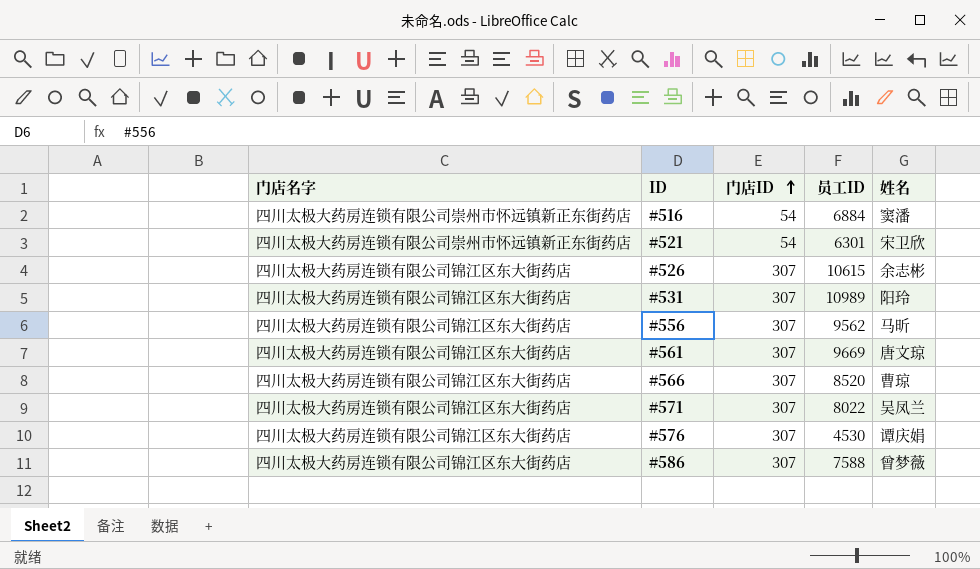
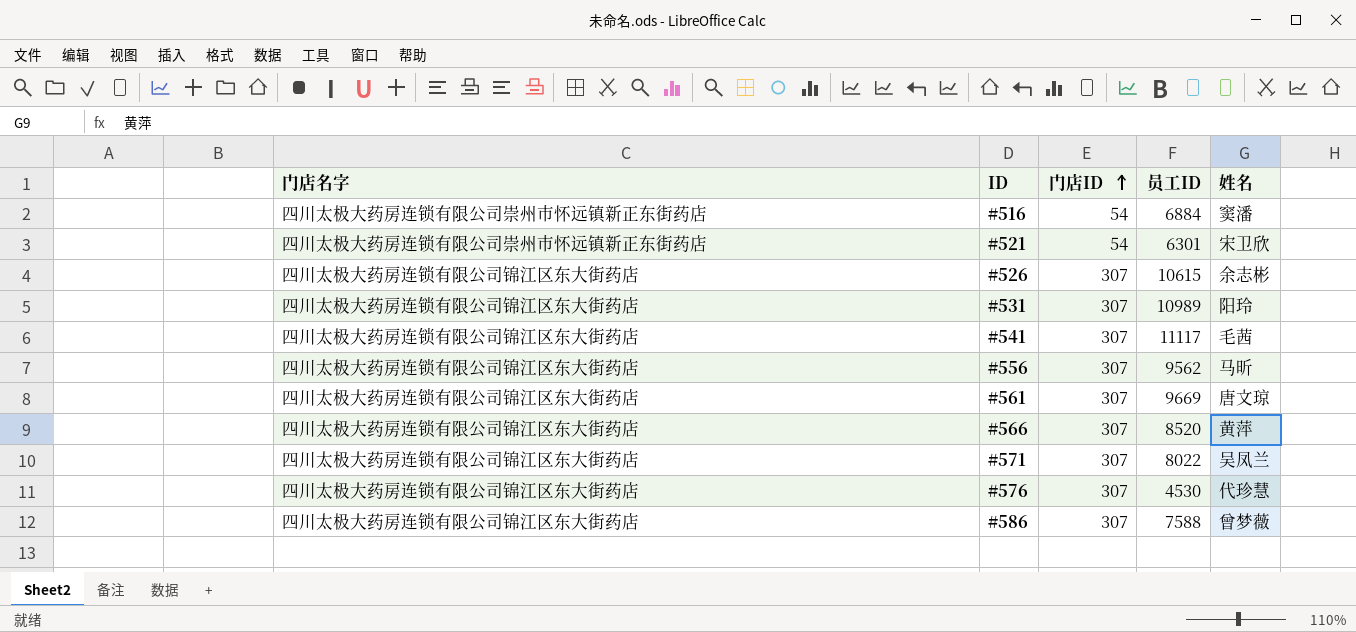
row #541: none -> 四川太极大药房连锁有限公司锦江区东大街药店 | 307 | 11117 | 毛茜
#566 | 姓名: 曹琼 -> 黄萍
#576 | 姓名: 谭庆娟 -> 代珍慧

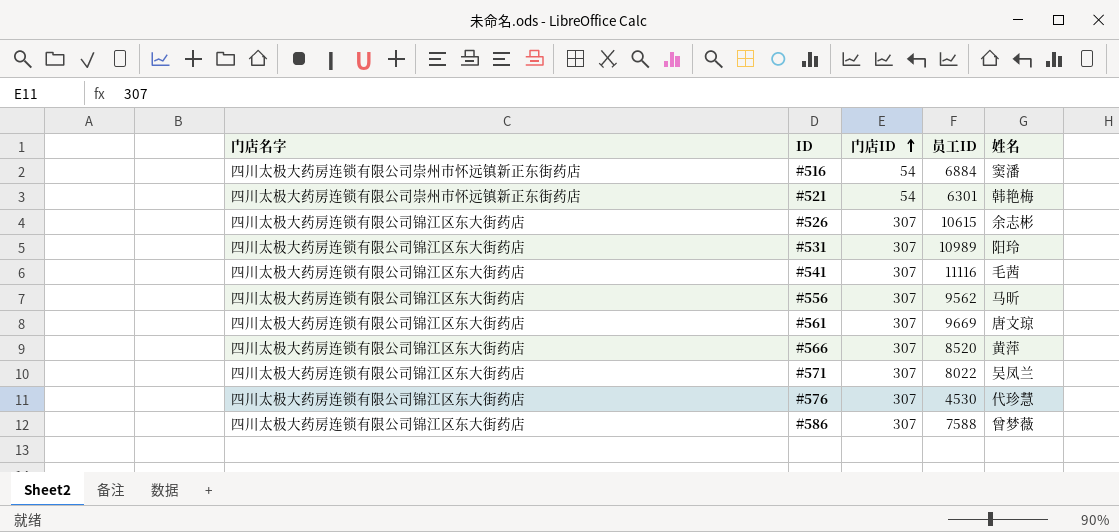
#521 | 姓名: 宋卫欣 -> 韩艳梅
#541 | 员工ID: 11117 -> 11116

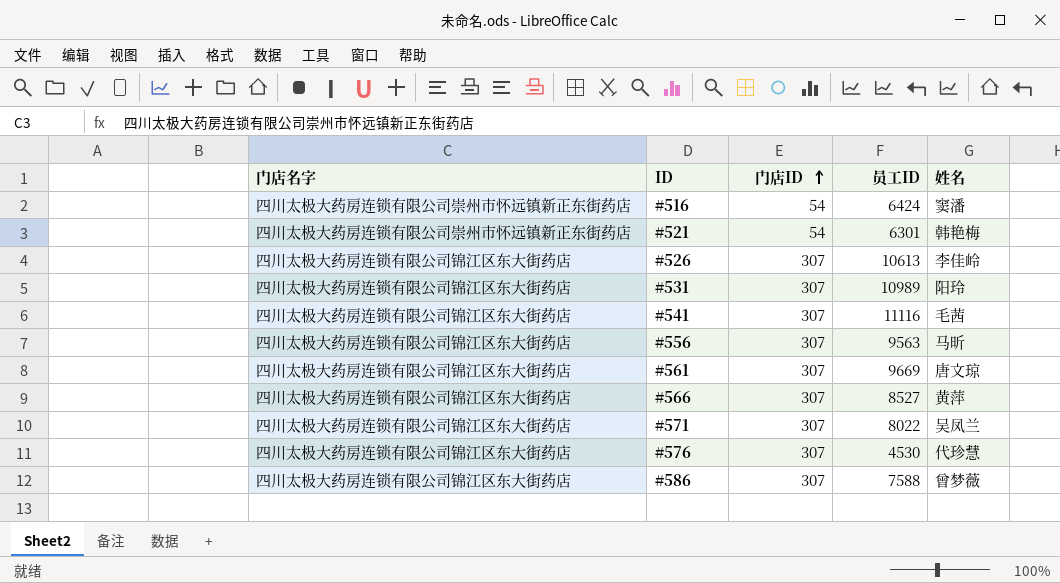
#516 | 员工ID: 6884 -> 6424
#526 | 员工ID: 10615 -> 10613
#526 | 姓名: 余志彬 -> 李佳岭
#556 | 员工ID: 9562 -> 9563
#566 | 员工ID: 8520 -> 8527

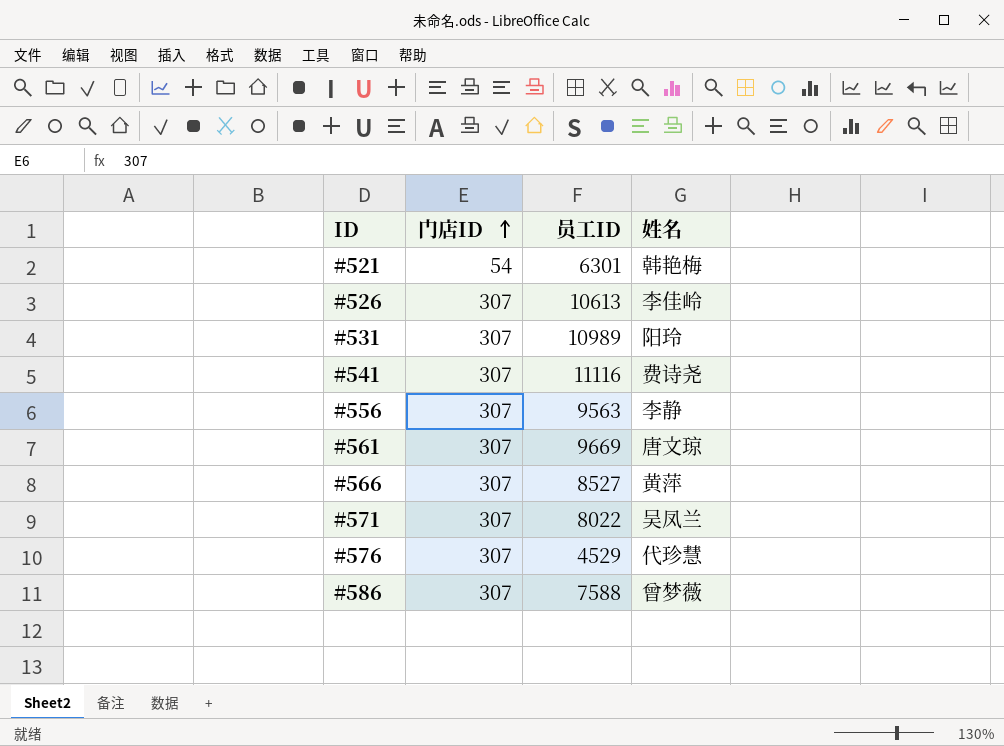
column 门店名字 | position: 1 -> none
row #516: 四川太极大药房连锁有限公司崇州市怀远镇新正东街药店 | 54 | 6424 | 窦潘 -> none
#541 | 姓名: 毛茜 -> 费诗尧
#556 | 姓名: 马昕 -> 李静
#576 | 员工ID: 4530 -> 4529

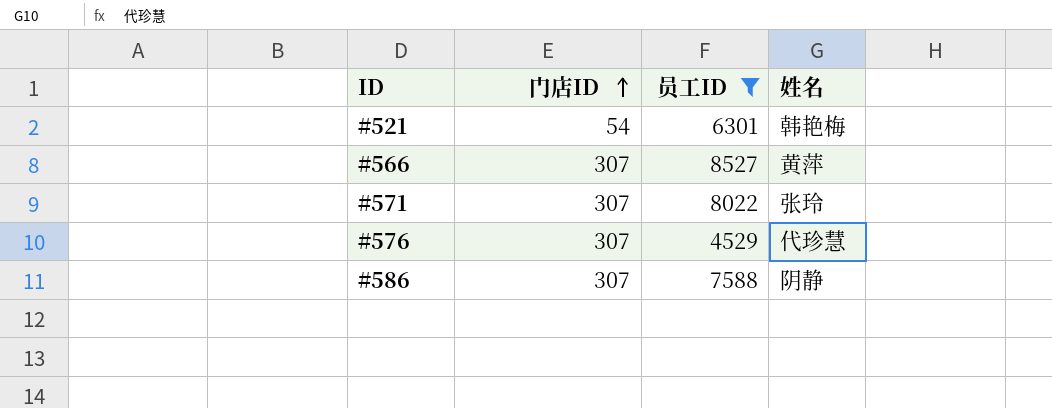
filter: none -> 员工ID <= 8527
#571 | 姓名: 吴凤兰 -> 张玲
#586 | 姓名: 曾梦薇 -> 阴静

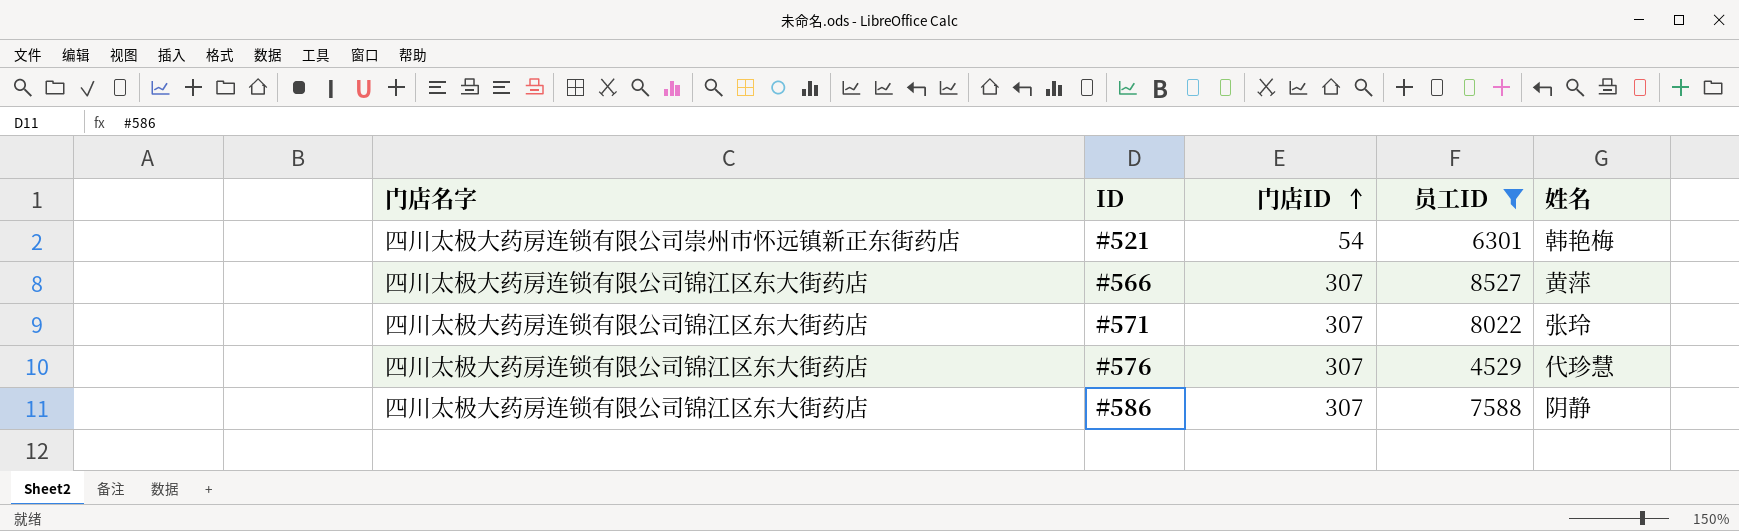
column 门店名字 | position: none -> 1

